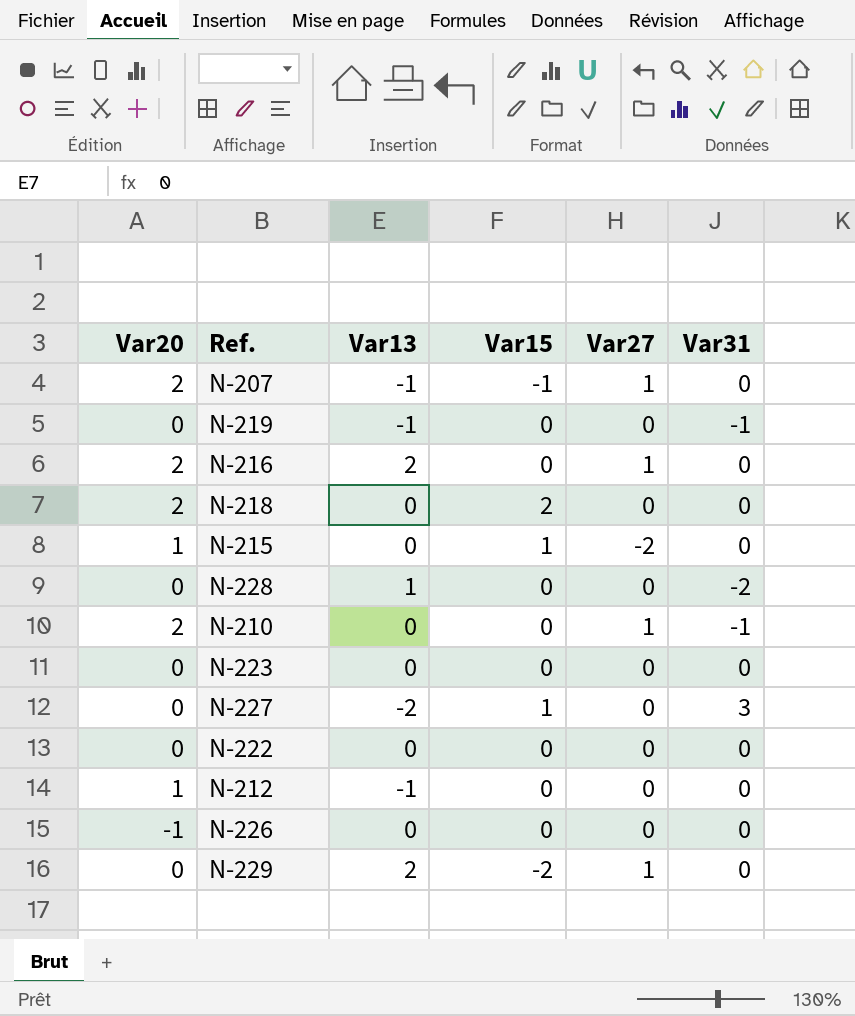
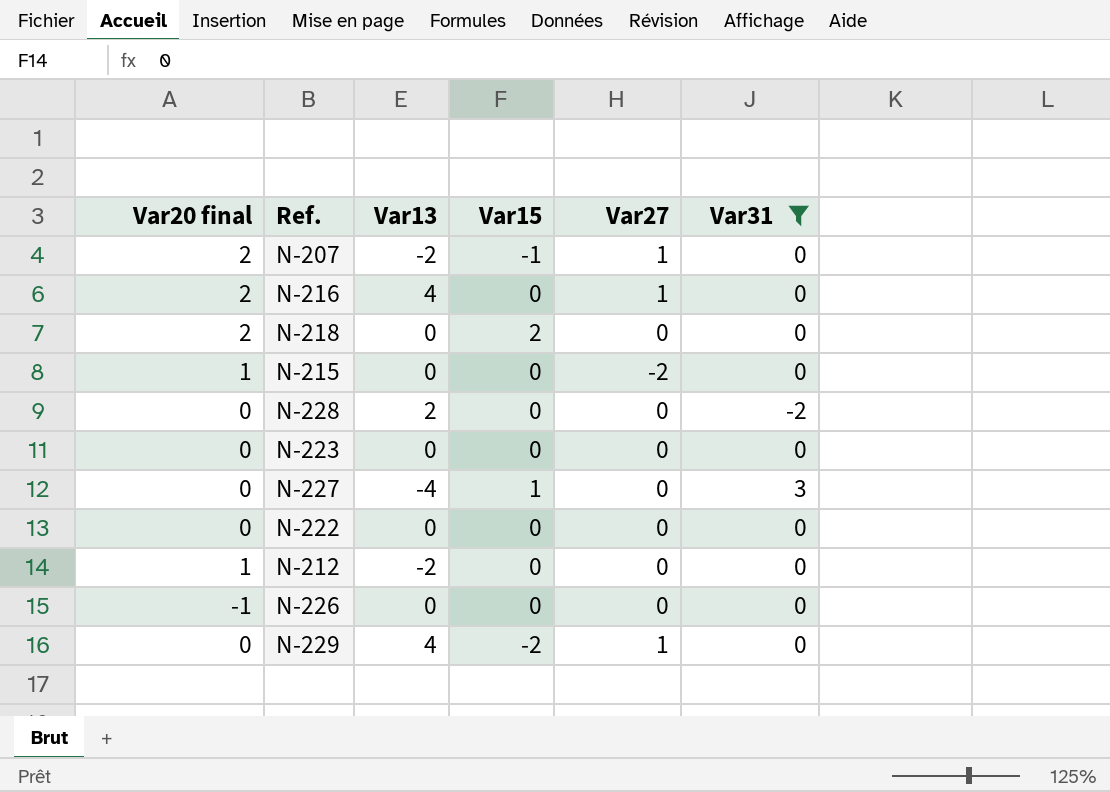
filter: none -> Var31 != -1
column name: Var20 -> Var20 final
N-207 | Var13: -1 -> -2
N-216 | Var13: 2 -> 4
N-215 | Var15: 1 -> 0
N-228 | Var13: 1 -> 2
N-227 | Var13: -2 -> -4
N-212 | Var13: -1 -> -2
N-229 | Var13: 2 -> 4

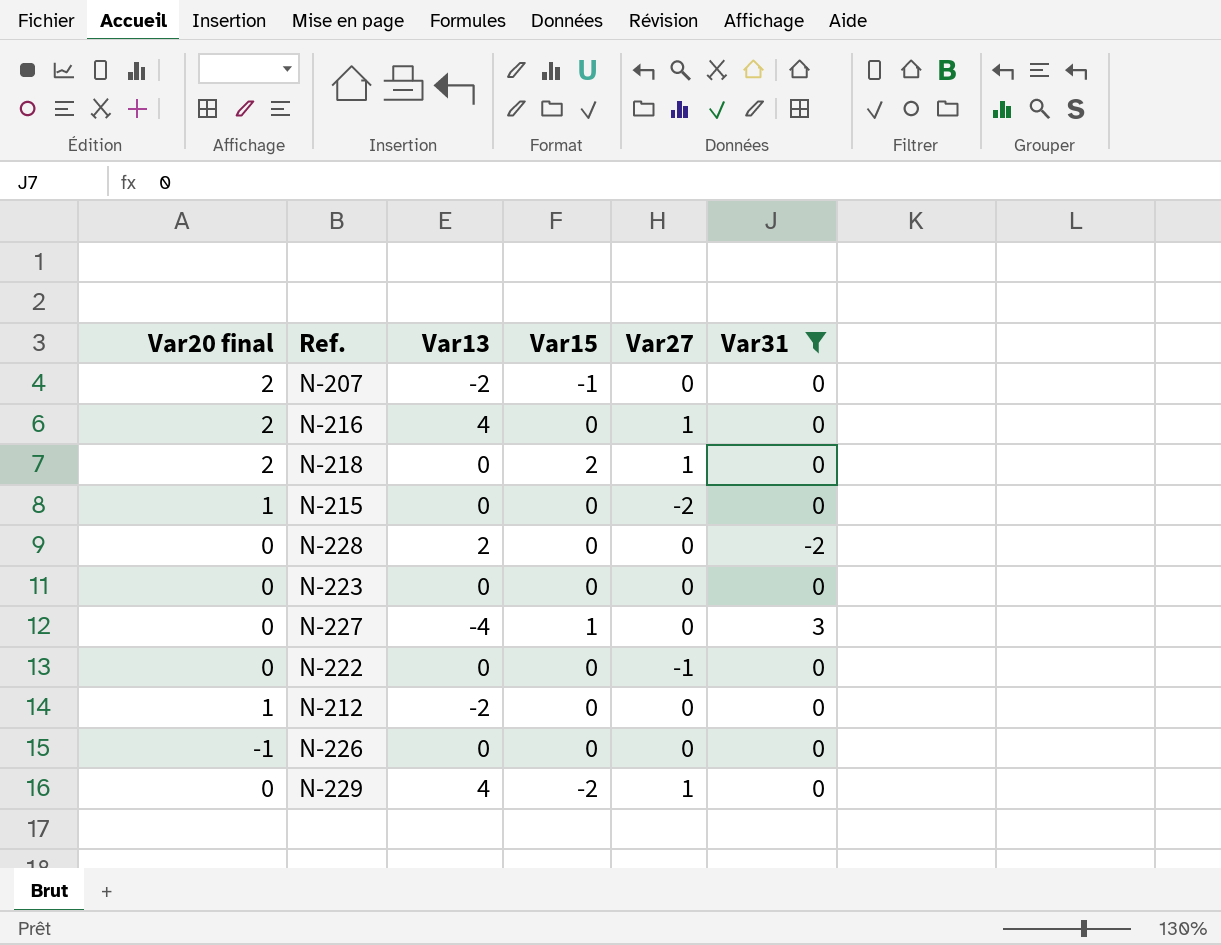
N-207 | Var27: 1 -> 0
N-218 | Var27: 0 -> 1
N-222 | Var27: 0 -> -1

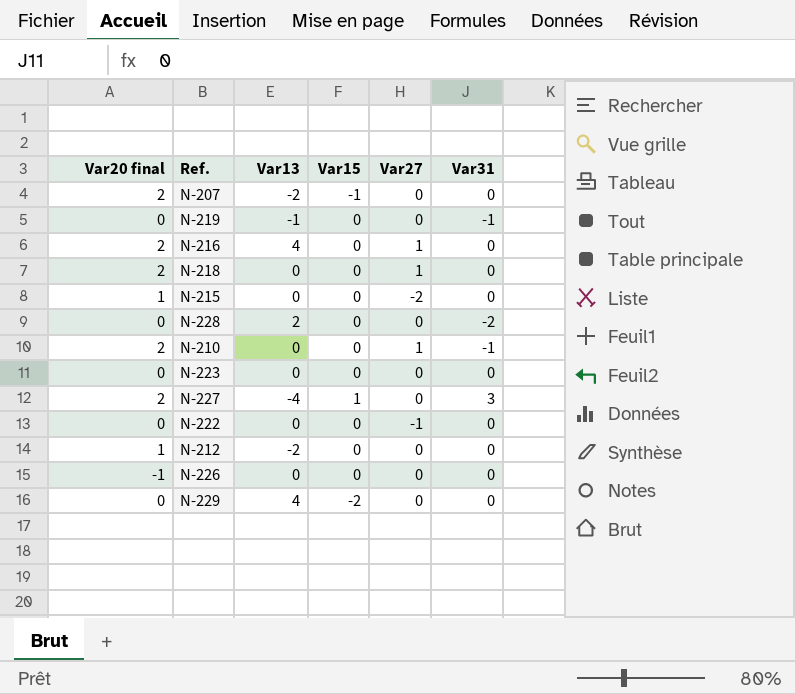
filter: Var31 != -1 -> none
N-218 | Var15: 2 -> 0
N-227 | Var20 final: 0 -> 2
N-229 | Var27: 1 -> 0

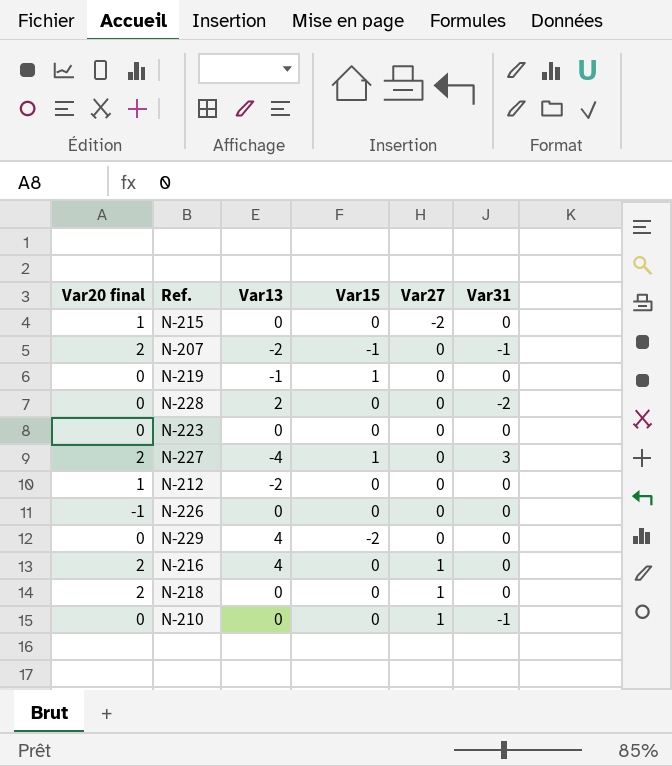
row order: none -> Var27 ascending
row N-222: 0 | 0 | 0 | -1 | 0 -> none
N-207 | Var31: 0 -> -1
N-219 | Var15: 0 -> 1
N-219 | Var31: -1 -> 0
N-210 | Var20 final: 2 -> 0

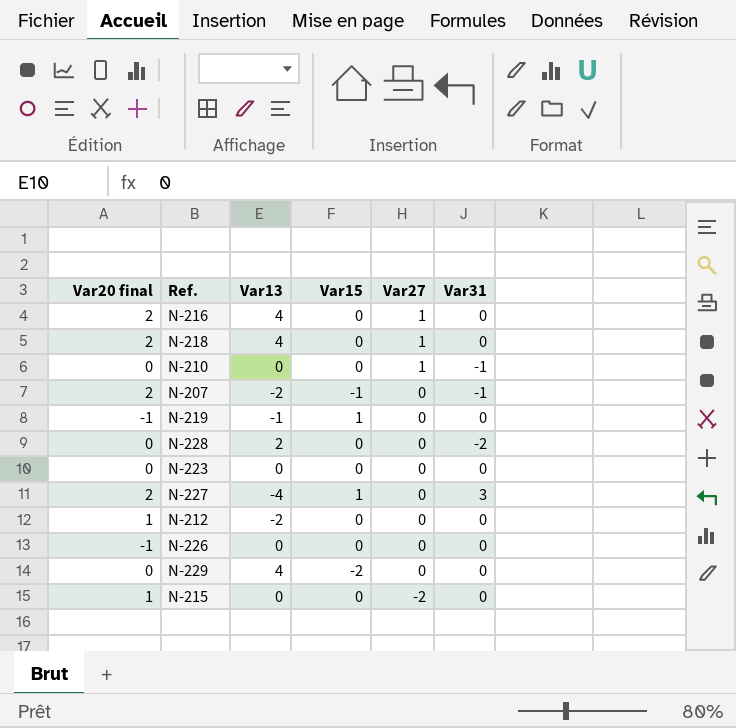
row order: Var27 ascending -> Var27 descending
N-218 | Var13: 0 -> 4
N-219 | Var20 final: 0 -> -1

